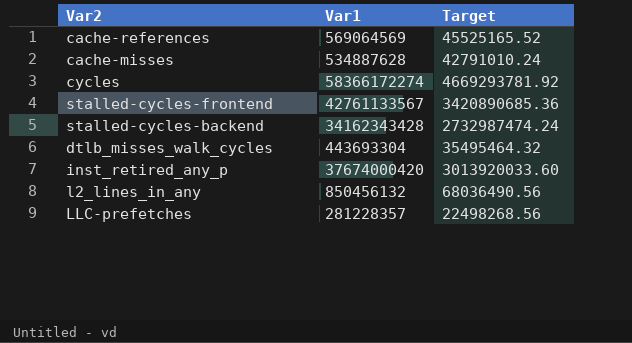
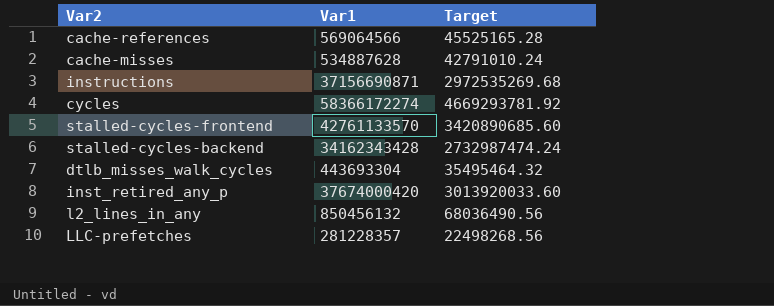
cache-references | Var1: 569064569 -> 569064566
cache-references | Target: 45525165.52 -> 45525165.28
row instructions: none -> 37156690871 | 2972535269.68
stalled-cycles-frontend | Var1: 42761133567 -> 42761133570
stalled-cycles-frontend | Target: 3420890685.36 -> 3420890685.60

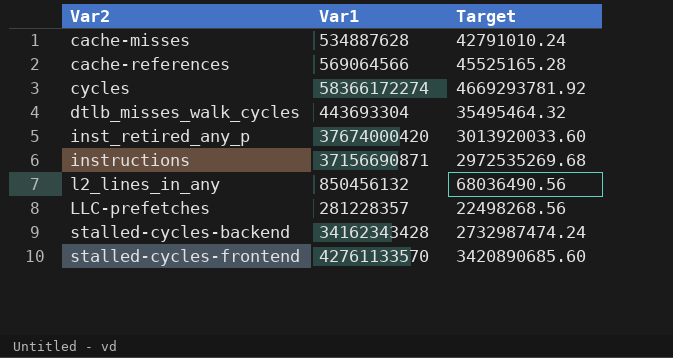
row order: none -> Var2 ascending

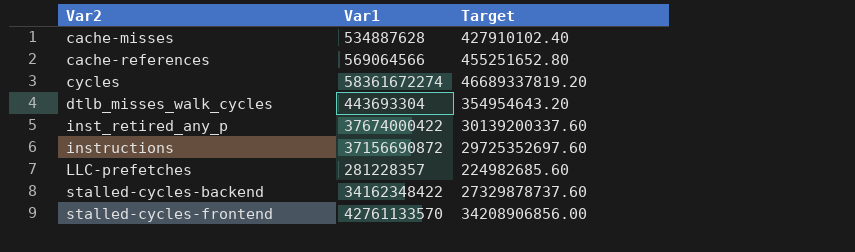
column Target | formula: [Var1] * 0.08 -> [Var1] * 0.8
row l2_lines_in_any: 850456132 | 68036490.56 -> none
cycles | Var1: 58366172274 -> 58361672274
inst_retired_any_p | Var1: 37674000420 -> 37674000422
instructions | Var1: 37156690871 -> 37156690872
stalled-cycles-backend | Var1: 34162343428 -> 34162348422

